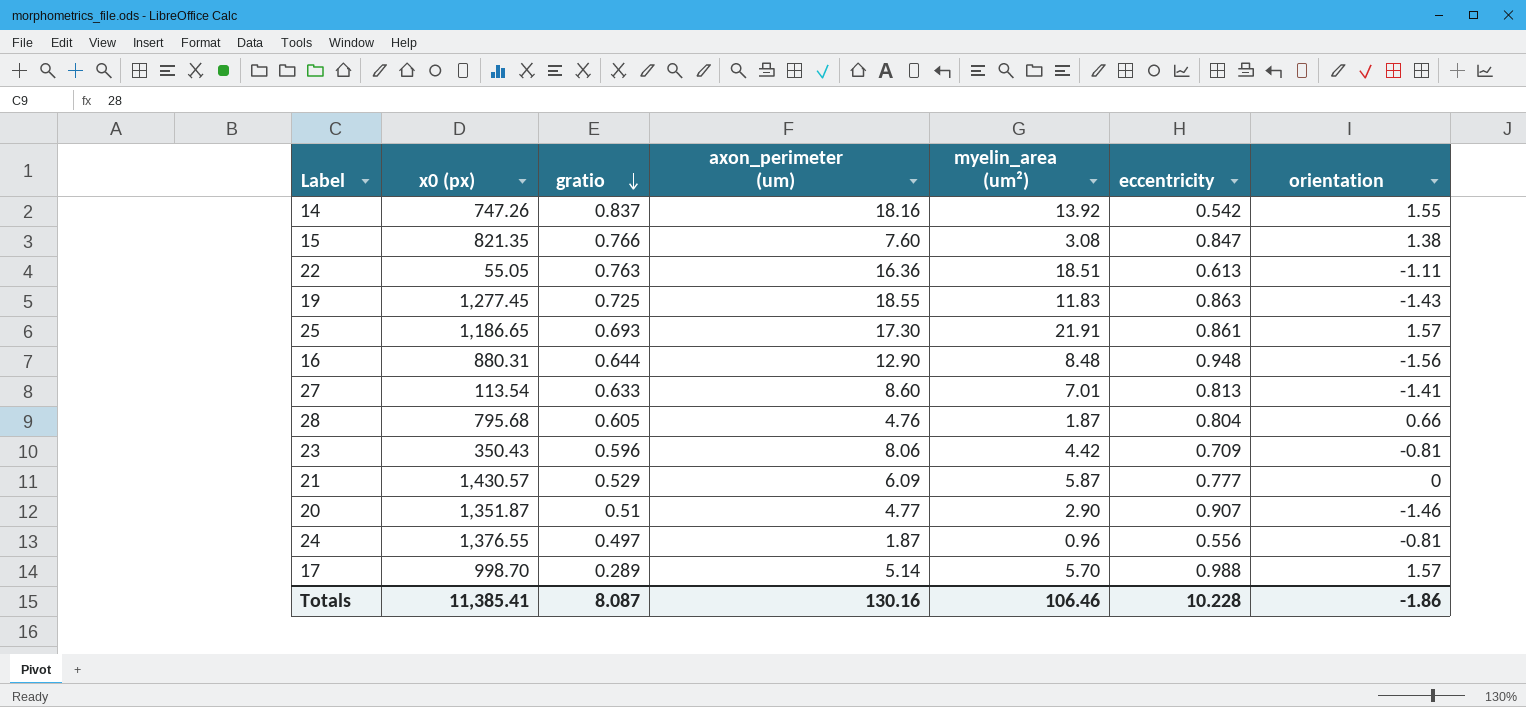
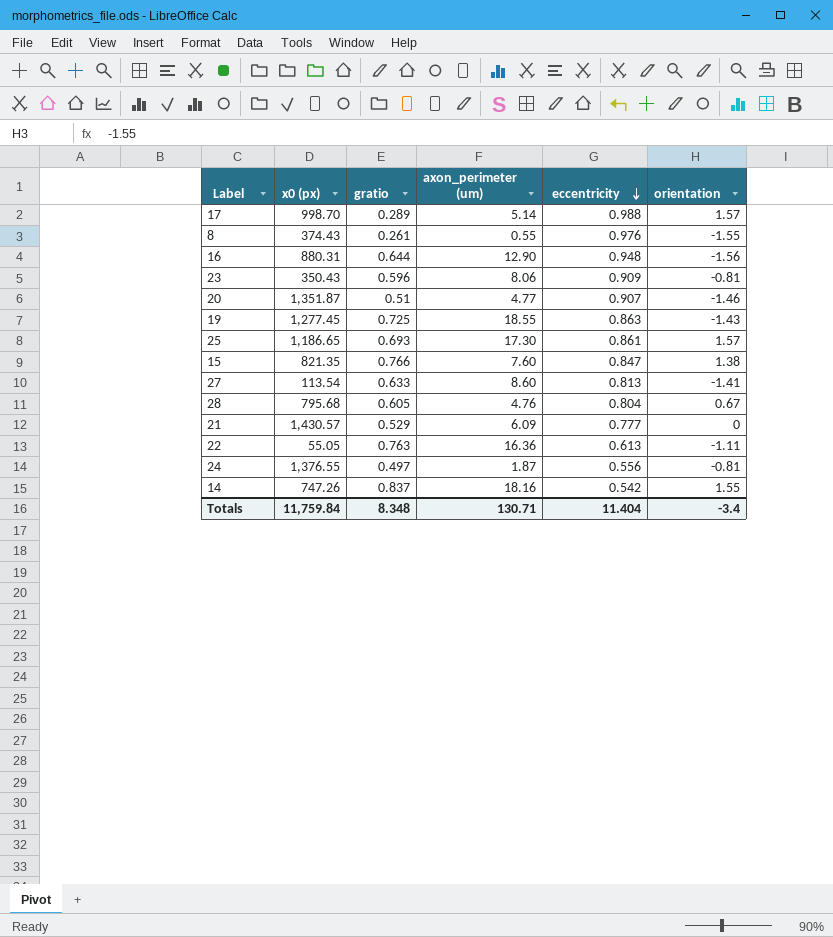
row order: gratio descending -> eccentricity descending
column myelin_area (um²) | position: 5 -> none
row 8: none -> 374.43 | 0.261 | 0.55 | 0.976 | -1.55
23 | eccentricity: 0.709 -> 0.909
28 | orientation: 0.66 -> 0.67
Totals | x0 (px): 11,385.41 -> 11,759.84
Totals | gratio: 8.087 -> 8.348
Totals | axon_perimeter (um): 130.16 -> 130.71
Totals | eccentricity: 10.228 -> 11.404
Totals | orientation: -1.86 -> -3.4

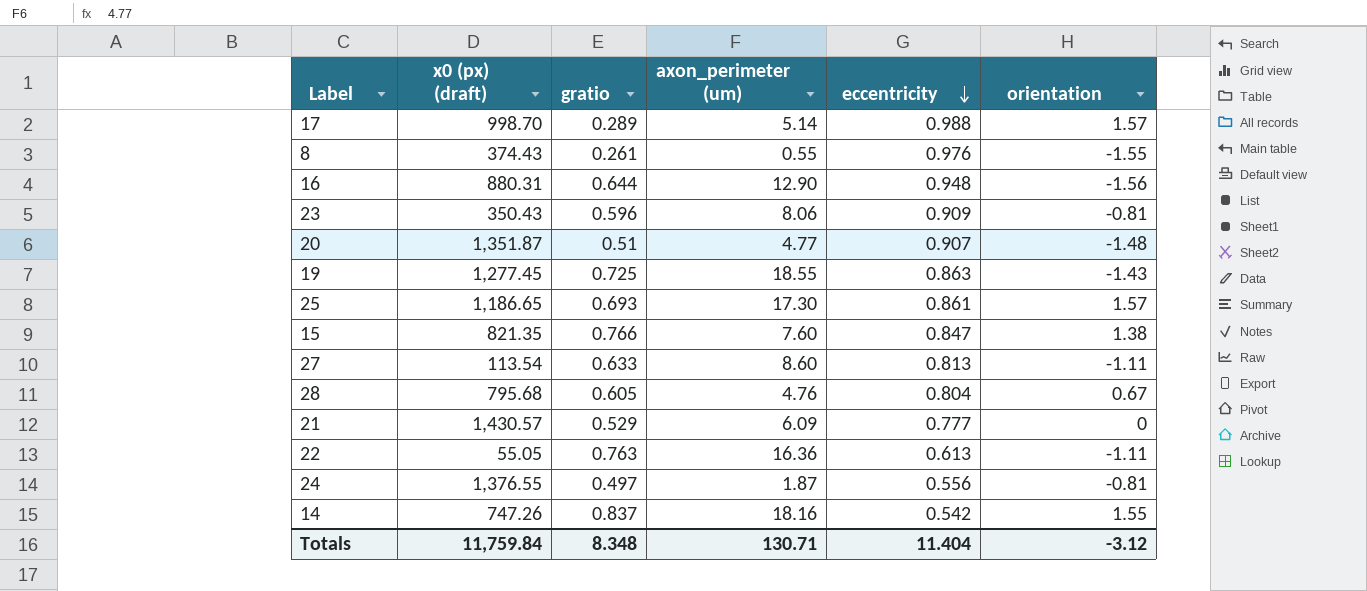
column name: x0 (px) -> x0 (px) (draft)
20 | orientation: -1.46 -> -1.48
27 | orientation: -1.41 -> -1.11
Totals | orientation: -3.4 -> -3.12

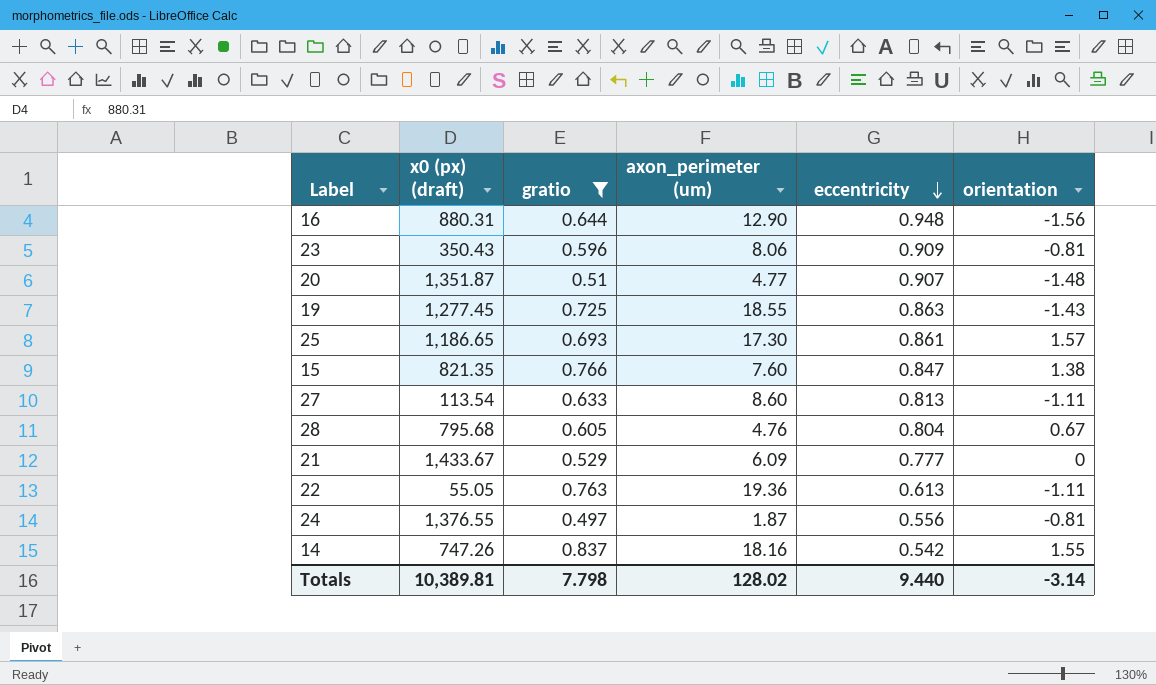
filter: none -> gratio >= 0.497
21 | x0 (px) (draft): 1,430.57 -> 1,433.67
22 | axon_perimeter (um): 16.36 -> 19.36
Totals | x0 (px) (draft): 11,759.84 -> 10,389.81
Totals | gratio: 8.348 -> 7.798
Totals | axon_perimeter (um): 130.71 -> 128.02
Totals | eccentricity: 11.404 -> 9.440
Totals | orientation: -3.12 -> -3.14

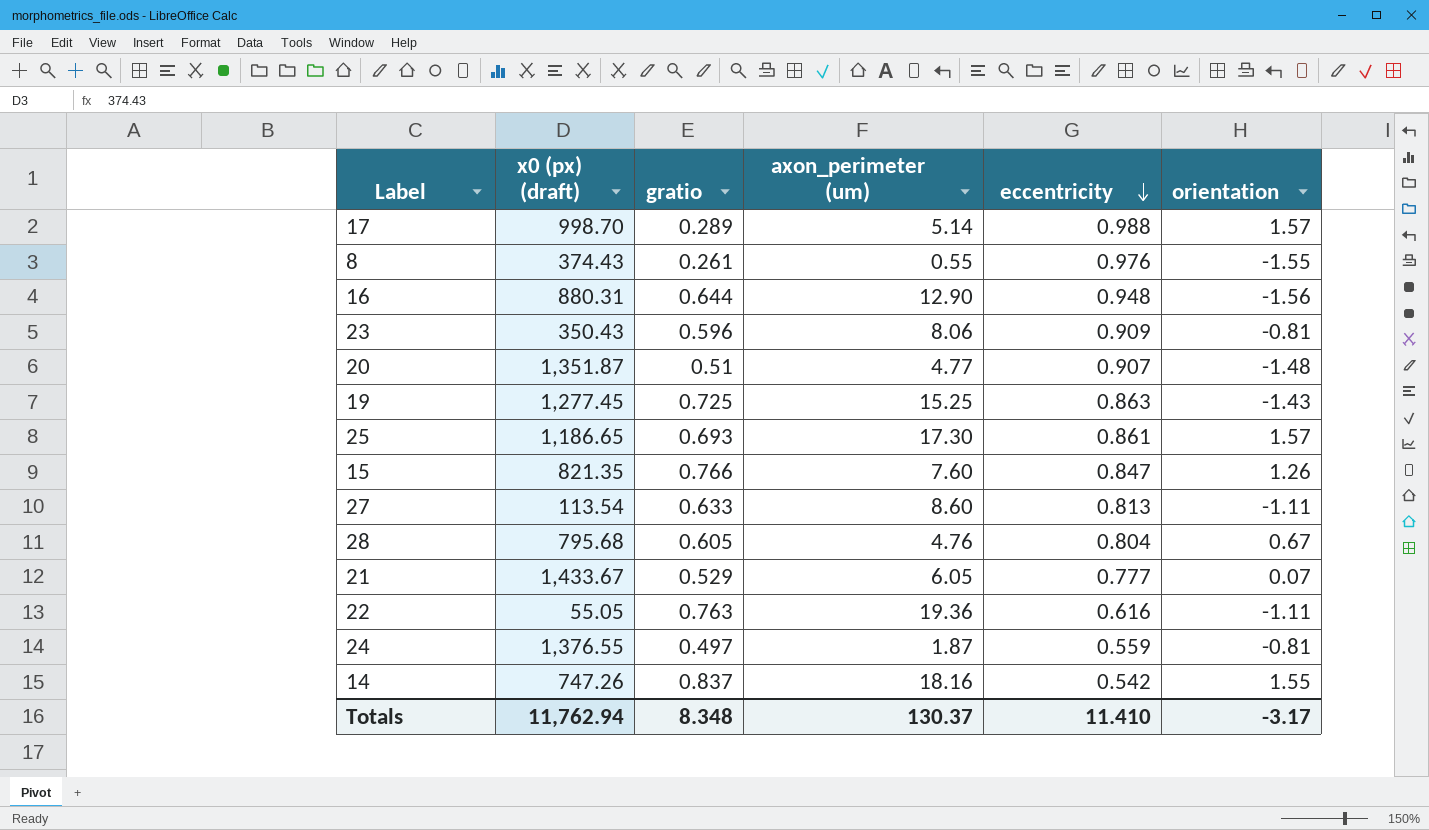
filter: gratio >= 0.497 -> none
19 | axon_perimeter (um): 18.55 -> 15.25
15 | orientation: 1.38 -> 1.26
21 | axon_perimeter (um): 6.09 -> 6.05
21 | orientation: 0 -> 0.07
22 | eccentricity: 0.613 -> 0.616
24 | eccentricity: 0.556 -> 0.559
Totals | x0 (px) (draft): 10,389.81 -> 11,762.94
Totals | gratio: 7.798 -> 8.348
Totals | axon_perimeter (um): 128.02 -> 130.37
Totals | eccentricity: 9.440 -> 11.410
Totals | orientation: -3.14 -> -3.17

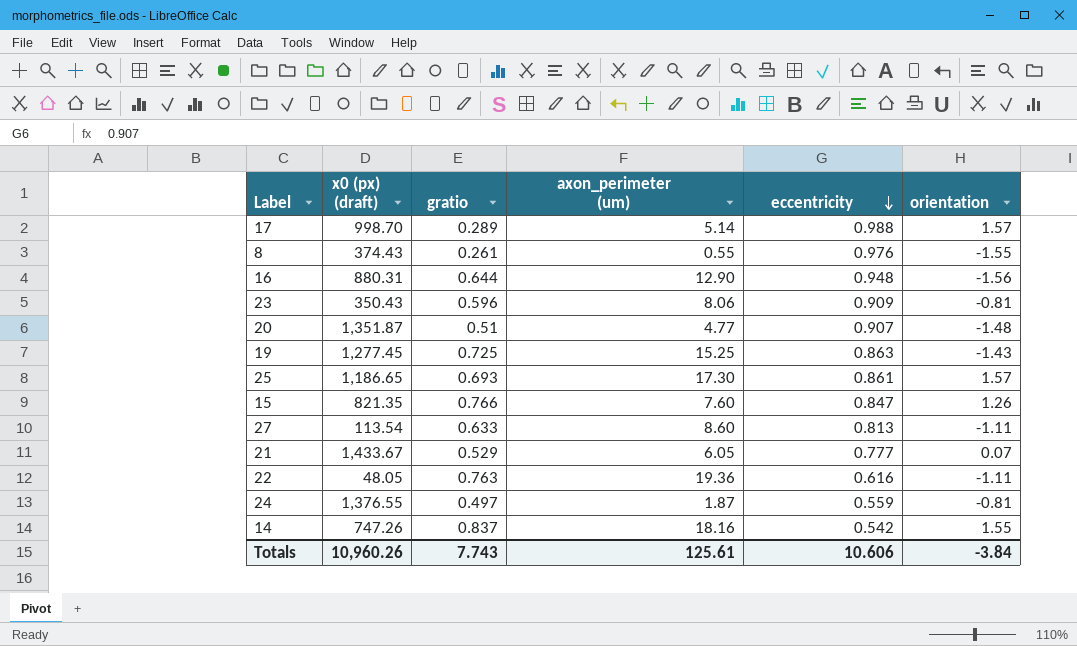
row 28: 795.68 | 0.605 | 4.76 | 0.804 | 0.67 -> none
22 | x0 (px) (draft): 55.05 -> 48.05
Totals | x0 (px) (draft): 11,762.94 -> 10,960.26
Totals | gratio: 8.348 -> 7.743
Totals | axon_perimeter (um): 130.37 -> 125.61
Totals | eccentricity: 11.410 -> 10.606
Totals | orientation: -3.17 -> -3.84

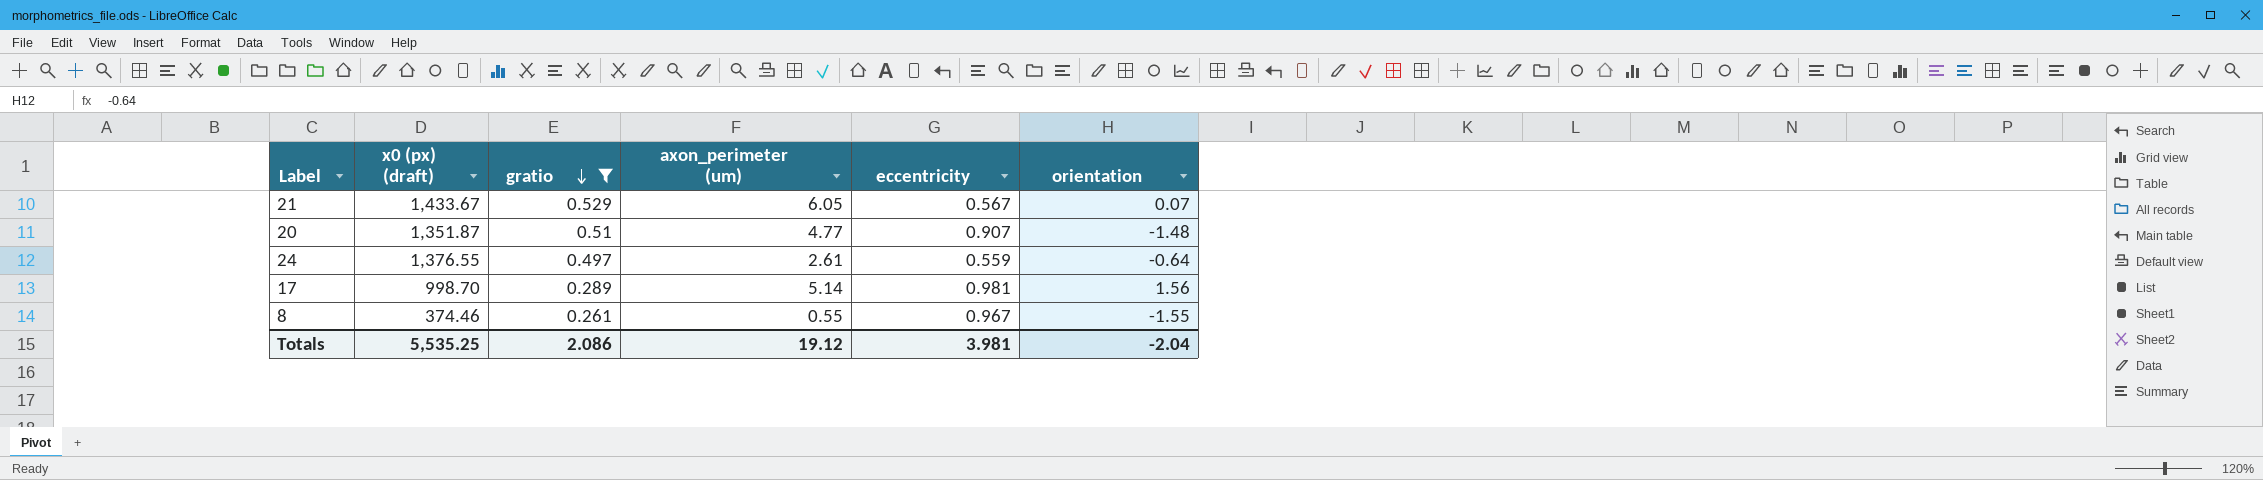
filter: none -> gratio <= 0.529
row order: eccentricity descending -> gratio descending
21 | eccentricity: 0.777 -> 0.567
24 | axon_perimeter (um): 1.87 -> 2.61
24 | orientation: -0.81 -> -0.64
17 | eccentricity: 0.988 -> 0.981
17 | orientation: 1.57 -> 1.56
8 | x0 (px) (draft): 374.43 -> 374.46
8 | eccentricity: 0.976 -> 0.967
Totals | x0 (px) (draft): 10,960.26 -> 5,535.25
Totals | gratio: 7.743 -> 2.086
Totals | axon_perimeter (um): 125.61 -> 19.12
Totals | eccentricity: 10.606 -> 3.981
Totals | orientation: -3.84 -> -2.04

